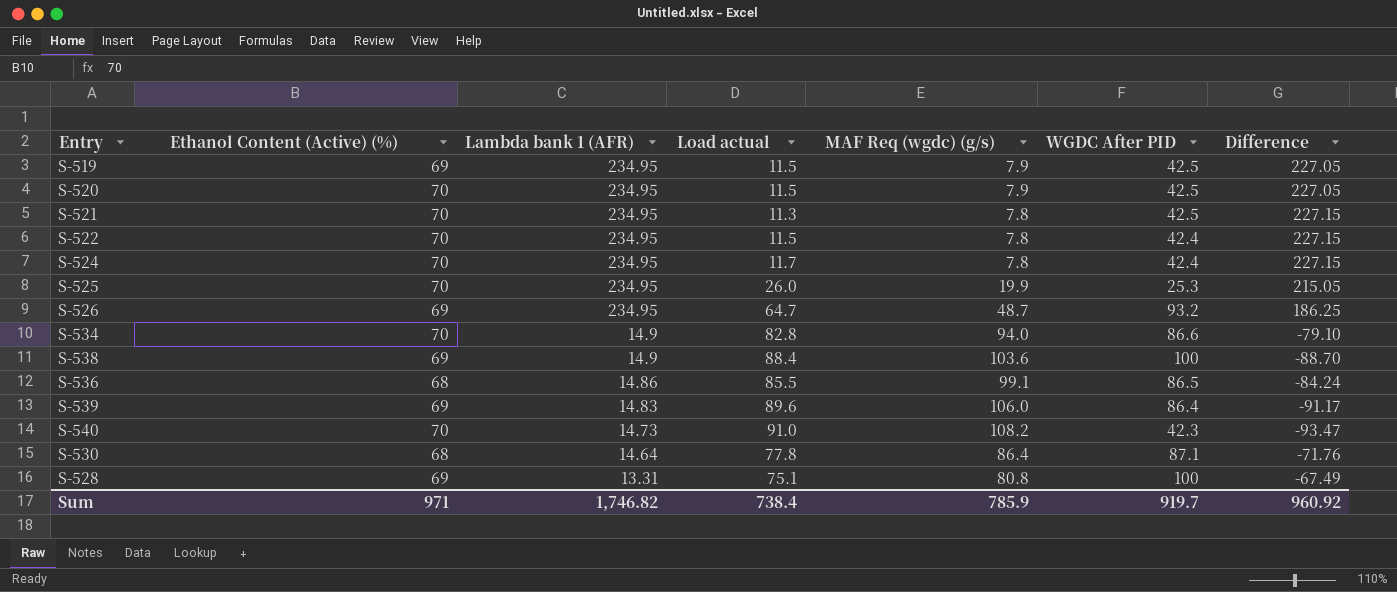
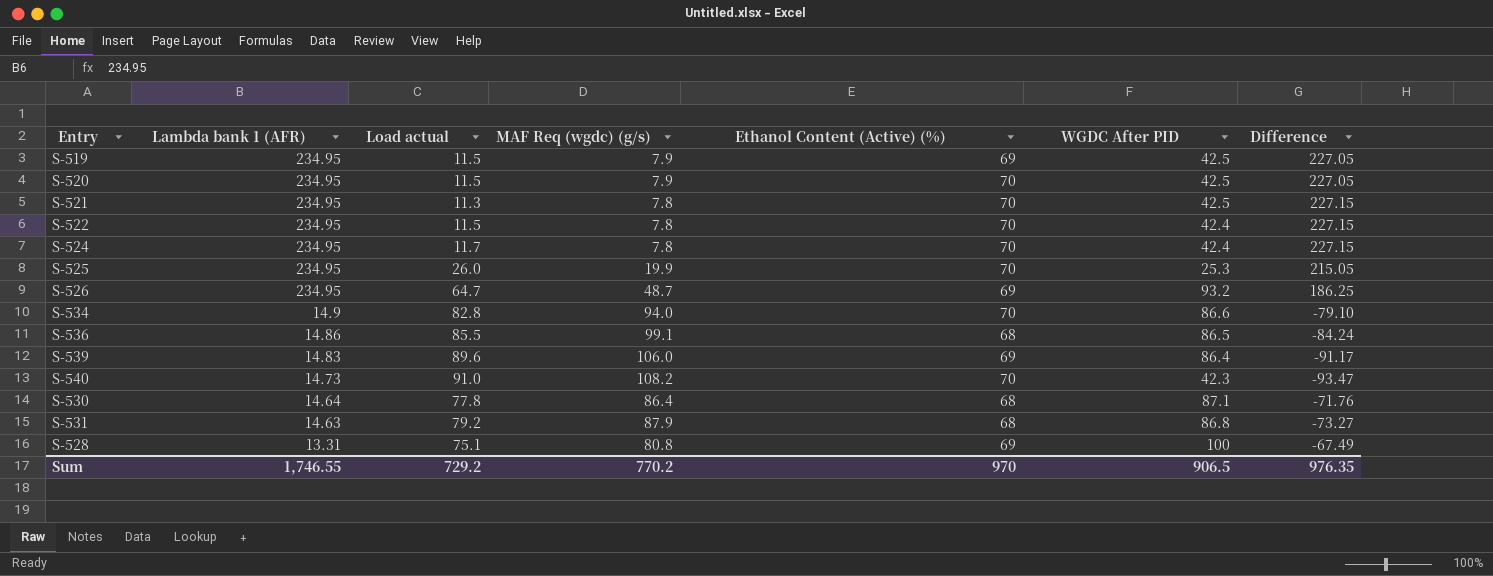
column Ethanol Content (Active) (%) | position: 2 -> 5
row S-538: 69 | 14.9 | 88.4 | 103.6 | 100 | -88.70 -> none
row S-531: none -> 14.63 | 79.2 | 87.9 | 68 | 86.8 | -73.27
Sum | Lambda bank 1 (AFR): 1,746.82 -> 1,746.55
Sum | Load actual: 738.4 -> 729.2
Sum | MAF Req (wgdc) (g/s): 785.9 -> 770.2
Sum | Ethanol Content (Active) (%): 971 -> 970
Sum | WGDC After PID: 919.7 -> 906.5
Sum | Difference: 960.92 -> 976.35

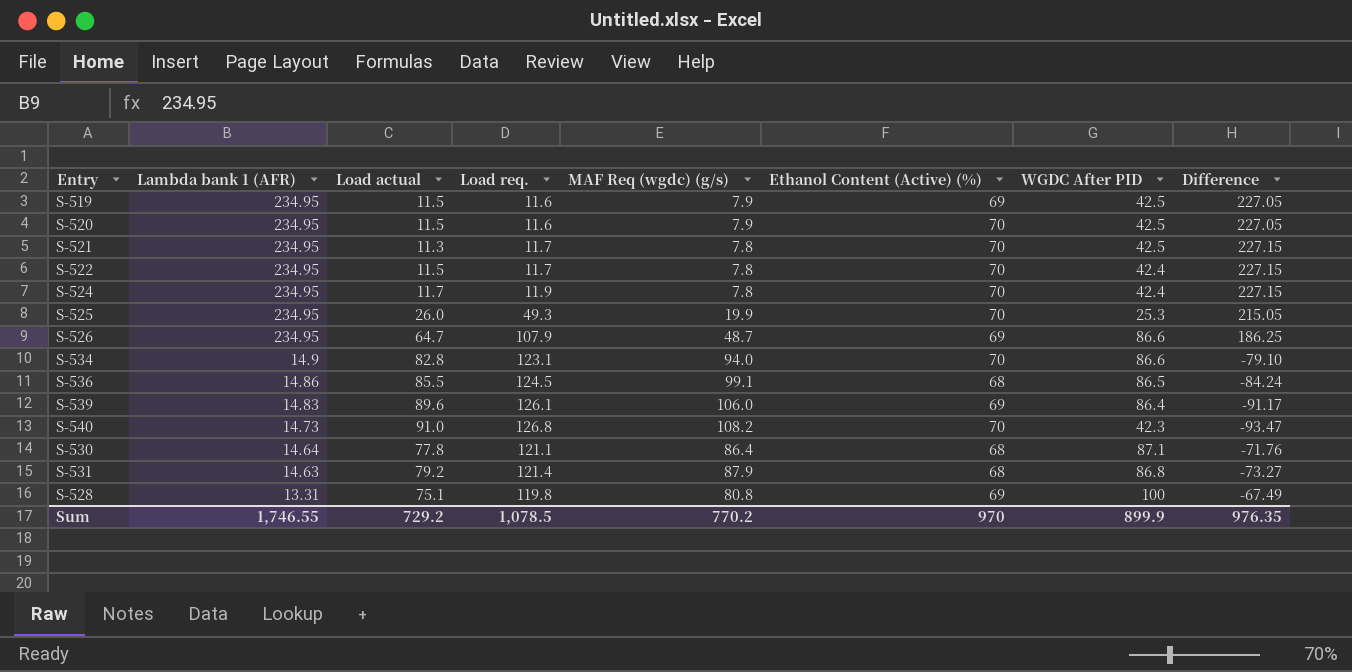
column Load req. | position: none -> 4
S-526 | WGDC After PID: 93.2 -> 86.6
Sum | WGDC After PID: 906.5 -> 899.9

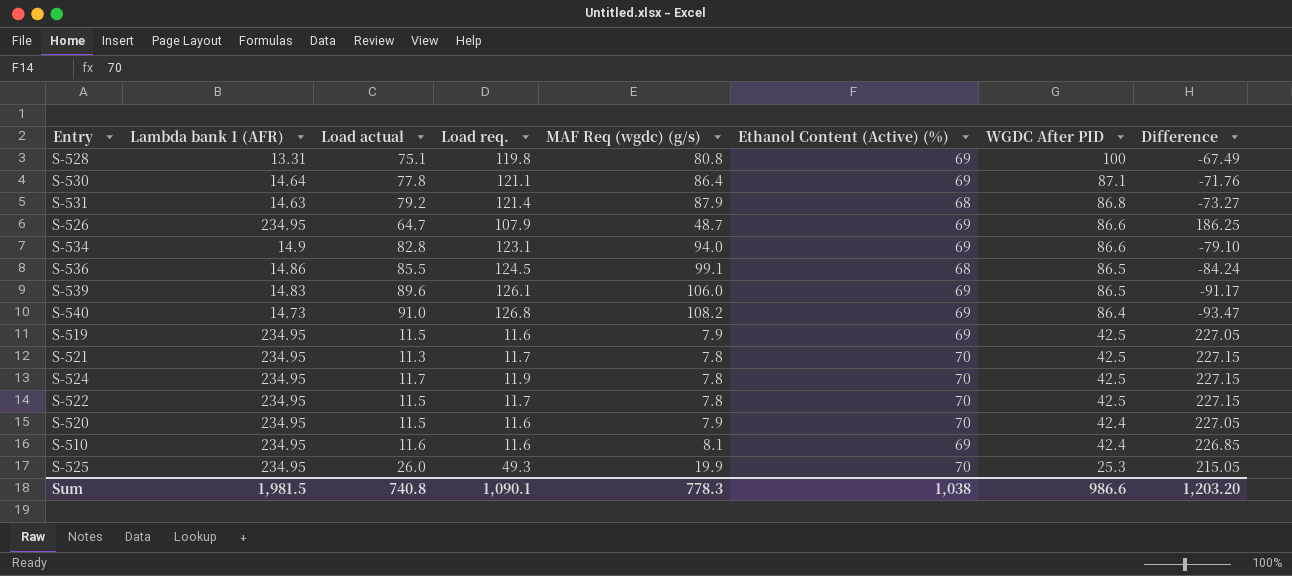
row order: Lambda bank 1 (AFR) descending -> WGDC After PID descending
S-530 | Ethanol Content (Active) (%): 68 -> 69
S-534 | Ethanol Content (Active) (%): 70 -> 69
S-539 | WGDC After PID: 86.4 -> 86.5
S-540 | Ethanol Content (Active) (%): 70 -> 69
S-540 | WGDC After PID: 42.3 -> 86.4
S-524 | WGDC After PID: 42.4 -> 42.5
S-522 | WGDC After PID: 42.4 -> 42.5
S-520 | WGDC After PID: 42.5 -> 42.4
row S-510: none -> 234.95 | 11.6 | 11.6 | 8.1 | 69 | 42.4 | 226.85
Sum | Lambda bank 1 (AFR): 1,746.55 -> 1,981.5
Sum | Load actual: 729.2 -> 740.8
Sum | Load req.: 1,078.5 -> 1,090.1
Sum | MAF Req (wgdc) (g/s): 770.2 -> 778.3
Sum | Ethanol Content (Active) (%): 970 -> 1,038
Sum | WGDC After PID: 899.9 -> 986.6
Sum | Difference: 976.35 -> 1,203.20

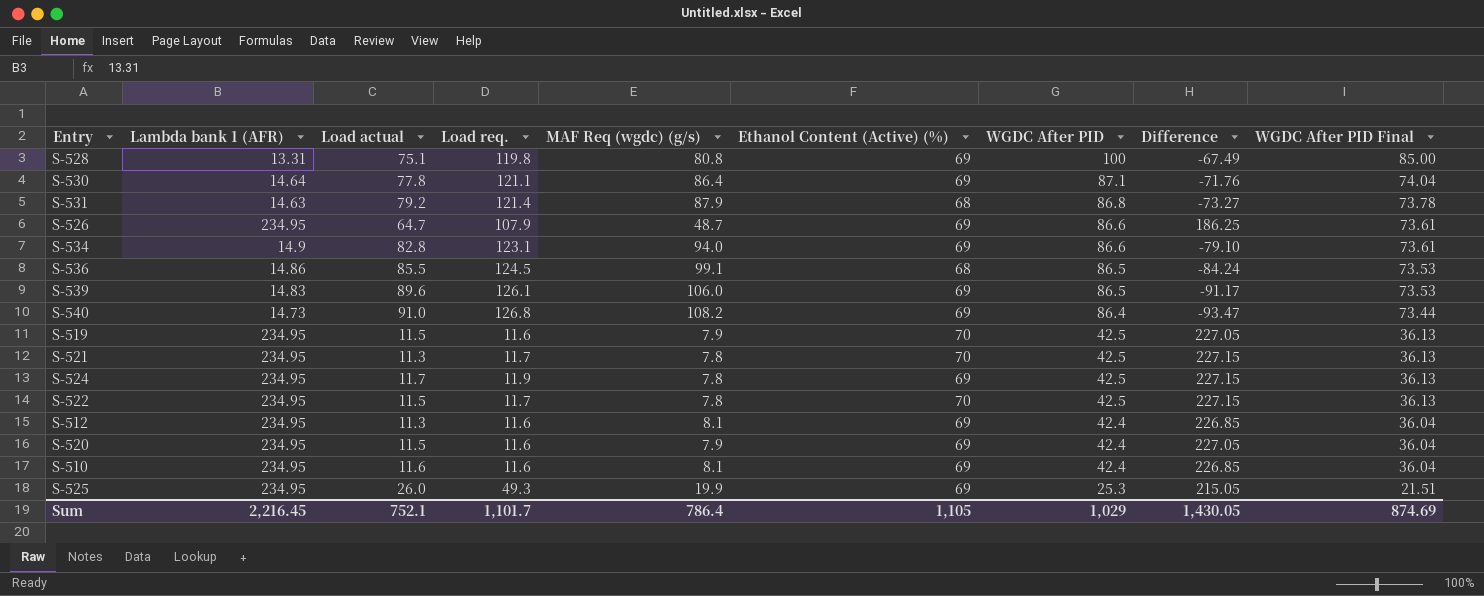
column WGDC After PID Final | formula: none -> [WGDC After PID] * 0.85
S-519 | Ethanol Content (Active) (%): 69 -> 70
S-524 | Ethanol Content (Active) (%): 70 -> 69
row S-512: none -> 234.95 | 11.3 | 11.6 | 8.1 | 69 | 42.4 | 226.85 | 36.04
S-520 | Ethanol Content (Active) (%): 70 -> 69
S-525 | Ethanol Content (Active) (%): 70 -> 69
Sum | Lambda bank 1 (AFR): 1,981.5 -> 2,216.45
Sum | Load actual: 740.8 -> 752.1
Sum | Load req.: 1,090.1 -> 1,101.7
Sum | MAF Req (wgdc) (g/s): 778.3 -> 786.4
Sum | Ethanol Content (Active) (%): 1,038 -> 1,105
Sum | WGDC After PID: 986.6 -> 1,029
Sum | Difference: 1,203.20 -> 1,430.05

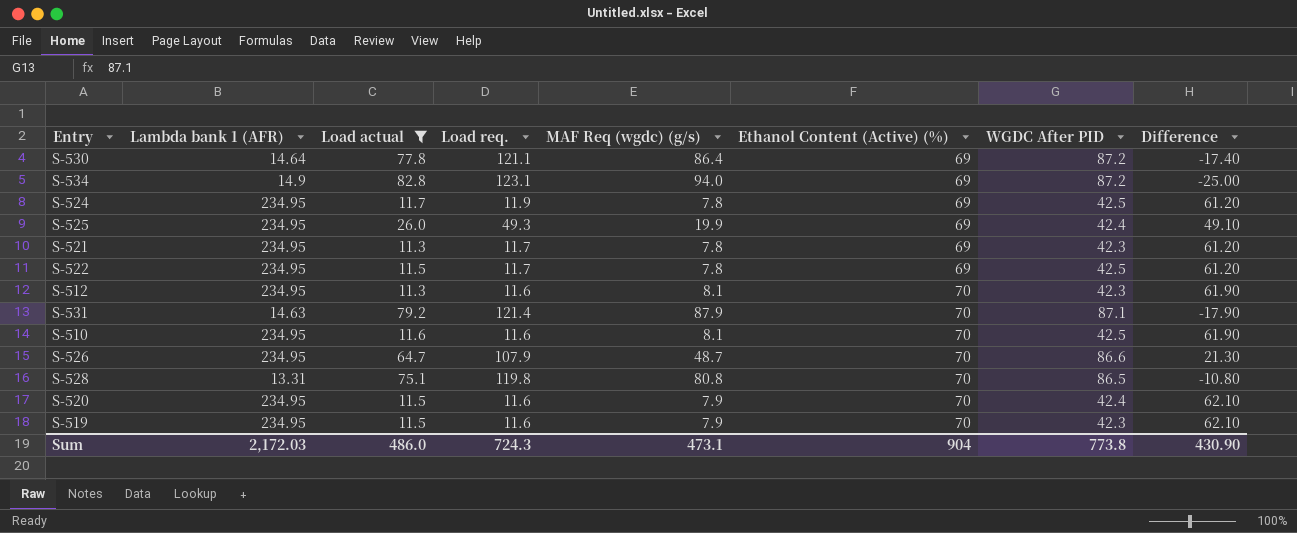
filter: none -> Load actual <= 82.8
row order: WGDC After PID descending -> Ethanol Content (Active) (%) ascending
column WGDC After PID Final | formula: [WGDC After PID] * 0.85 -> none
column Difference | formula: [Lambda bank 1 (AFR)] - [MAF Req (wgdc) (g/s)] -> [Ethanol Content (Active) (%)] - [MAF Req (wgdc) (g/s)]
S-530 | WGDC After PID: 87.1 -> 87.2
S-534 | WGDC After PID: 86.6 -> 87.2
S-525 | WGDC After PID: 25.3 -> 42.4
S-521 | Ethanol Content (Active) (%): 70 -> 69
S-521 | WGDC After PID: 42.5 -> 42.3
S-522 | Ethanol Content (Active) (%): 70 -> 69
S-512 | Ethanol Content (Active) (%): 69 -> 70
S-512 | WGDC After PID: 42.4 -> 42.3
S-531 | Ethanol Content (Active) (%): 68 -> 70
S-531 | WGDC After PID: 86.8 -> 87.1
S-510 | Ethanol Content (Active) (%): 69 -> 70
S-510 | WGDC After PID: 42.4 -> 42.5
S-526 | Ethanol Content (Active) (%): 69 -> 70
S-528 | Ethanol Content (Active) (%): 69 -> 70
S-528 | WGDC After PID: 100 -> 86.5
S-520 | Ethanol Content (Active) (%): 69 -> 70
S-519 | WGDC After PID: 42.5 -> 42.3
Sum | Lambda bank 1 (AFR): 2,216.45 -> 2,172.03
Sum | Load actual: 752.1 -> 486.0
Sum | Load req.: 1,101.7 -> 724.3
Sum | MAF Req (wgdc) (g/s): 786.4 -> 473.1
Sum | Ethanol Content (Active) (%): 1,105 -> 904
Sum | WGDC After PID: 1,029 -> 773.8
Sum | Difference: 1,430.05 -> 430.90

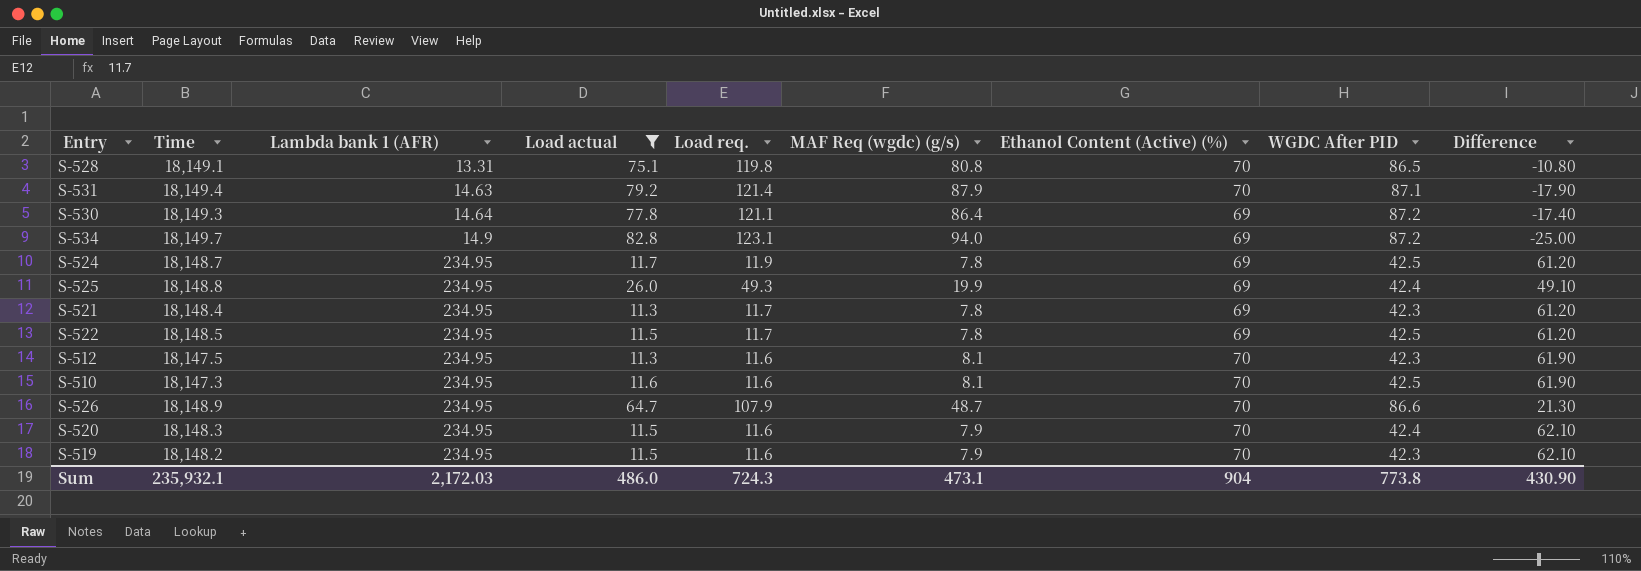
row order: Ethanol Content (Active) (%) ascending -> Lambda bank 1 (AFR) ascending
column Time | position: none -> 2

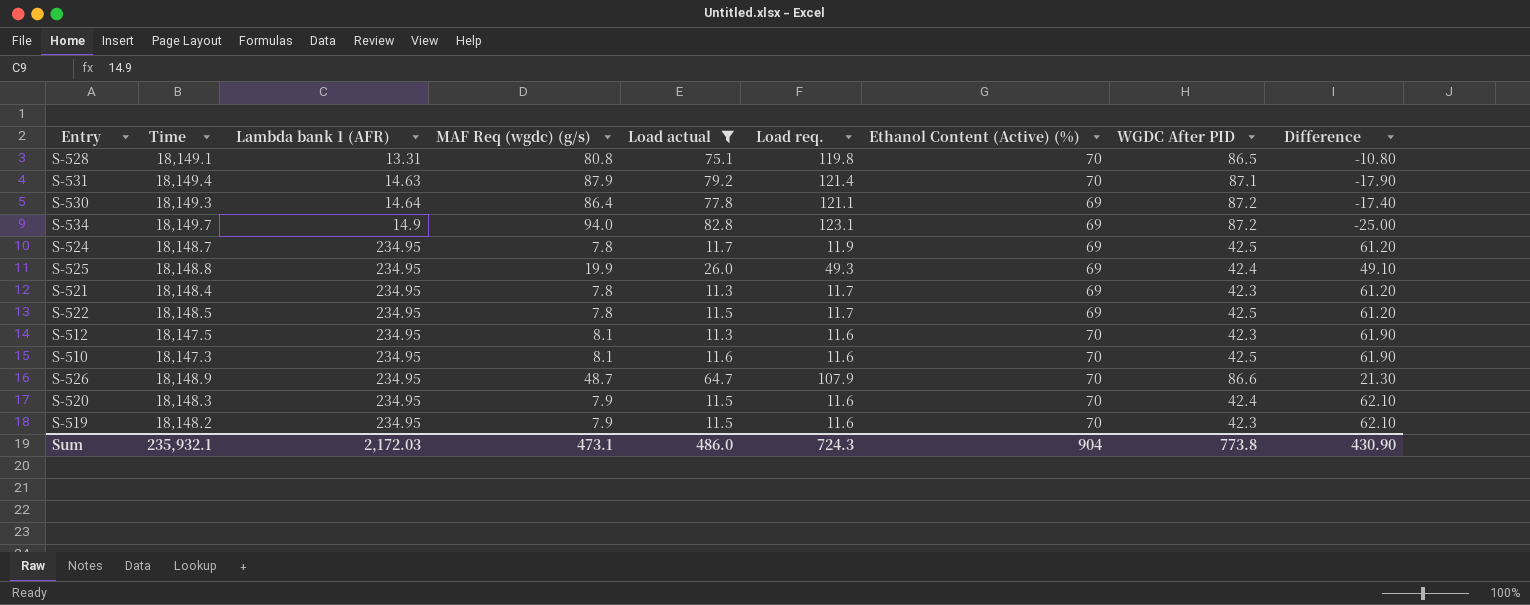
column MAF Req (wgdc) (g/s) | position: 6 -> 4

